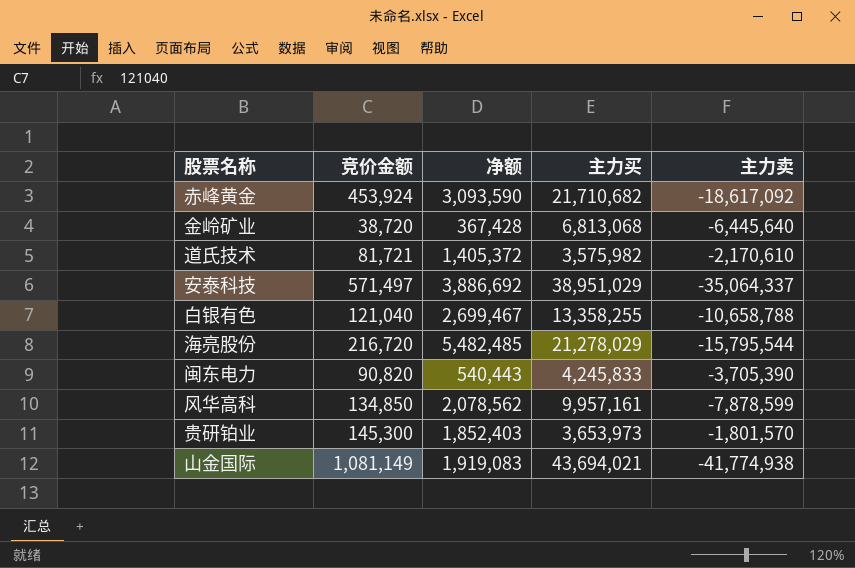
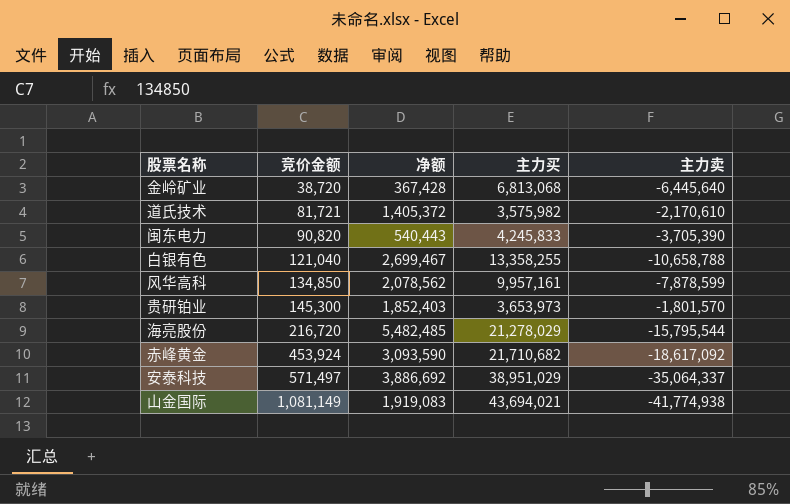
row order: none -> 竞价金额 ascending

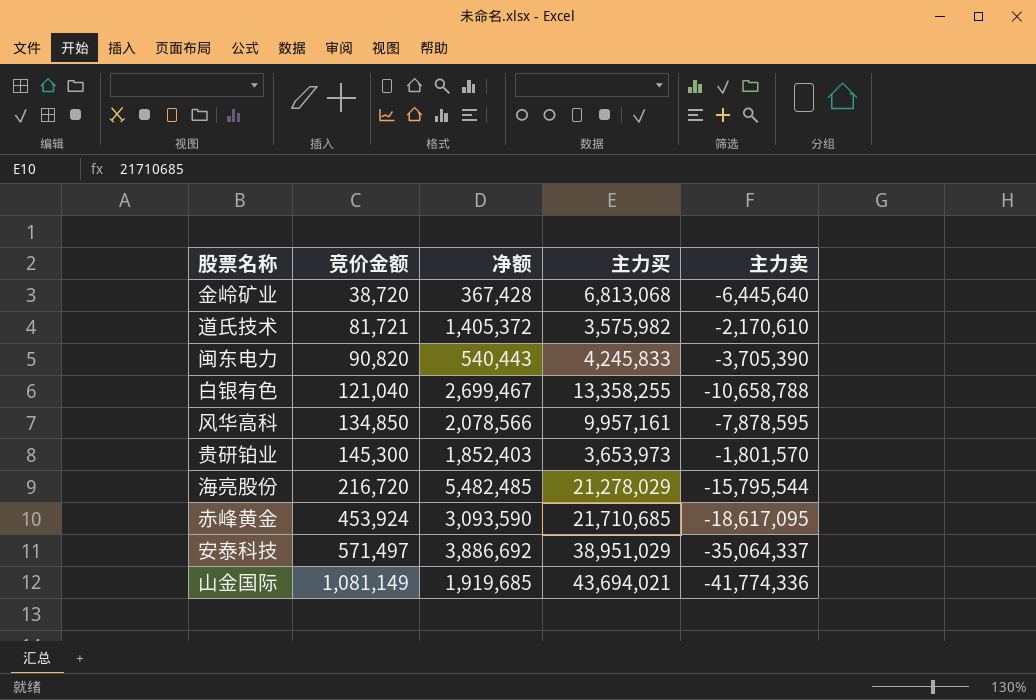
风华高科 | 净额: 2,078,562 -> 2,078,566
风华高科 | 主力卖: -7,878,599 -> -7,878,595
赤峰黄金 | 主力买: 21,710,682 -> 21,710,685
赤峰黄金 | 主力卖: -18,617,092 -> -18,617,095
山金国际 | 净额: 1,919,083 -> 1,919,685
山金国际 | 主力卖: -41,774,938 -> -41,774,336

